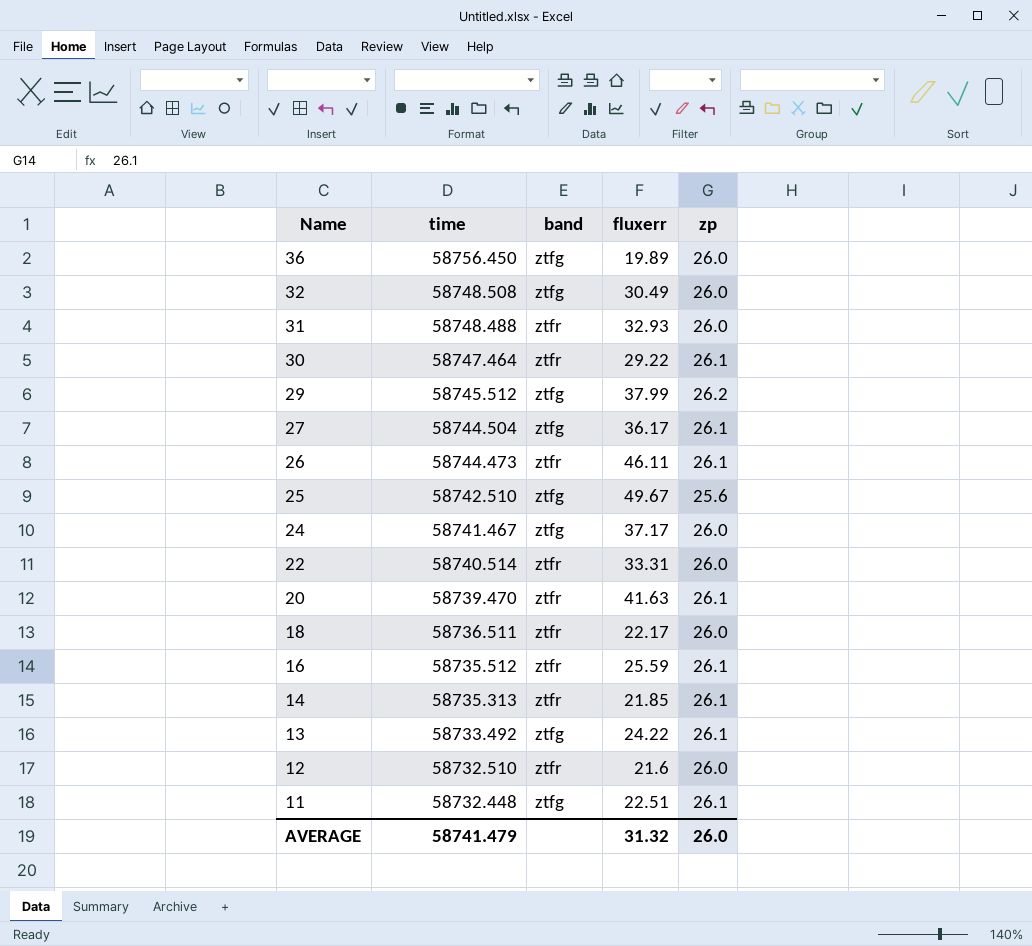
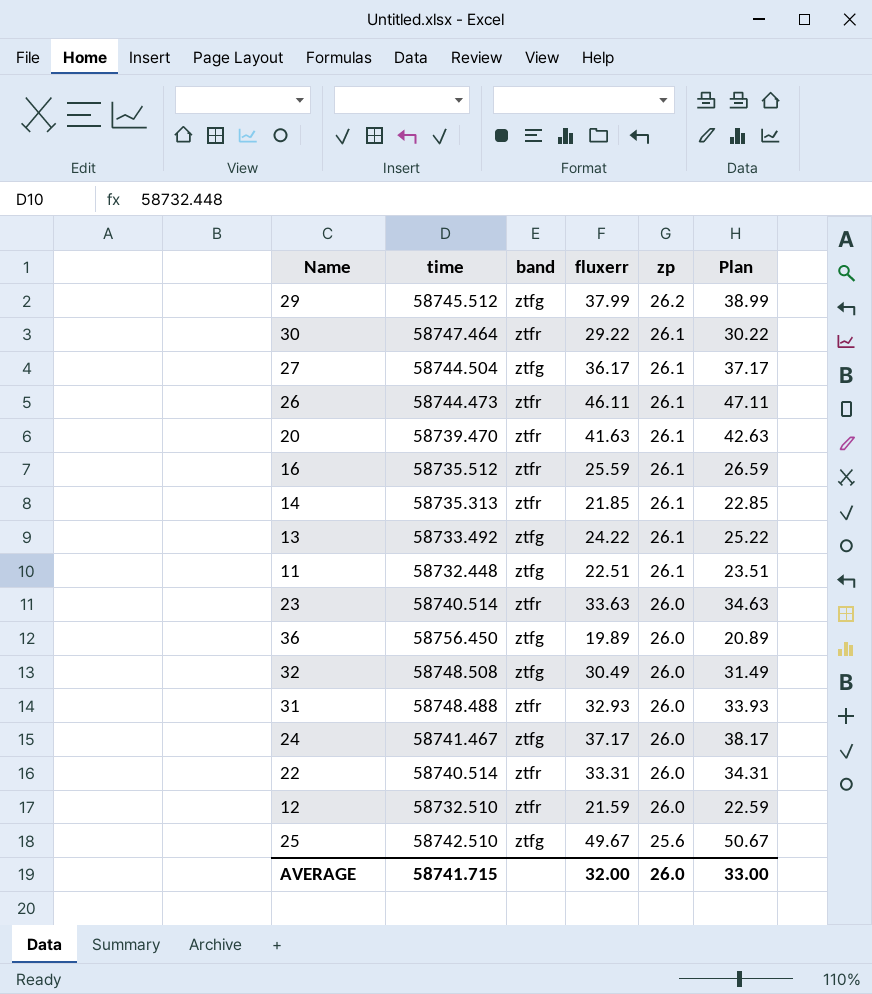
row order: Name descending -> zp descending
column Plan | formula: none -> [fluxerr] + 1
row 18: 58736.511 | ztfr | 22.17 | 26.0 -> none
row 23: none -> 58740.514 | ztfr | 33.63 | 26.0 | 34.63
12 | fluxerr: 21.6 -> 21.59
AVERAGE | time: 58741.479 -> 58741.715
AVERAGE | fluxerr: 31.32 -> 32.00

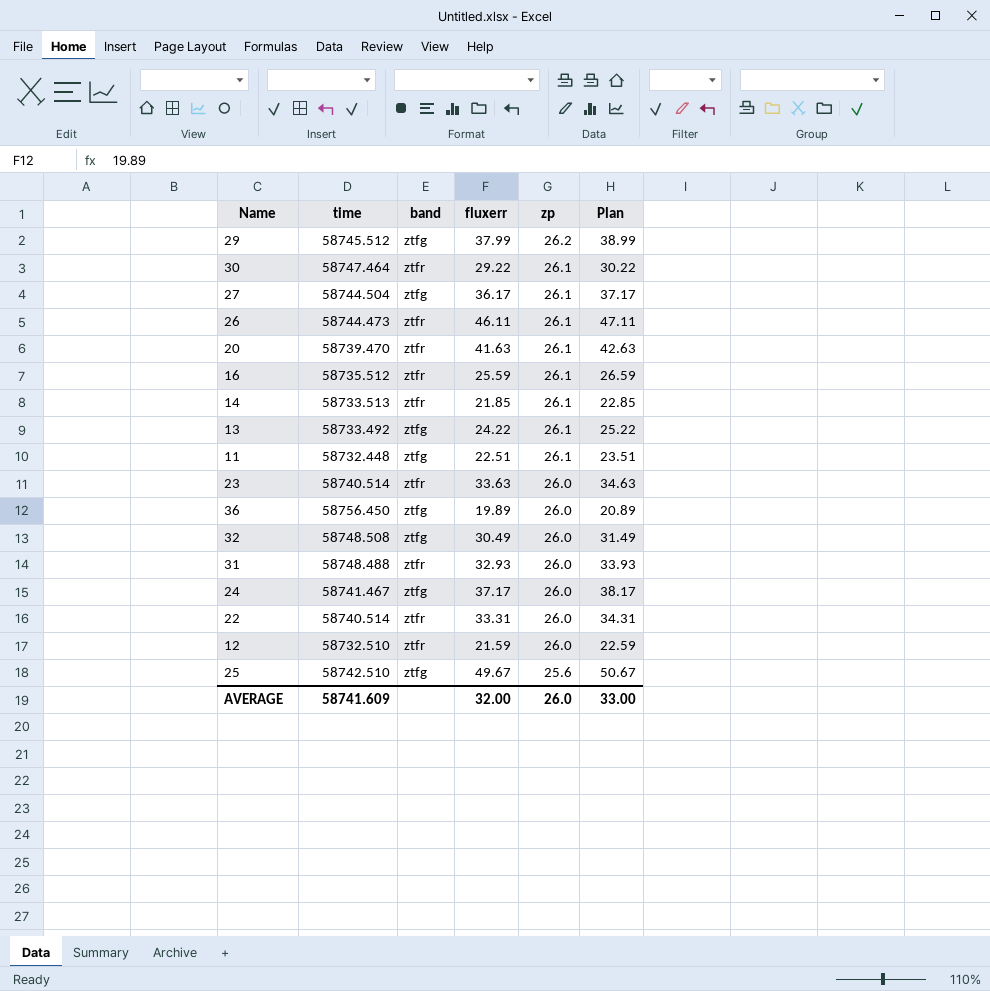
14 | time: 58735.313 -> 58733.513
AVERAGE | time: 58741.715 -> 58741.609

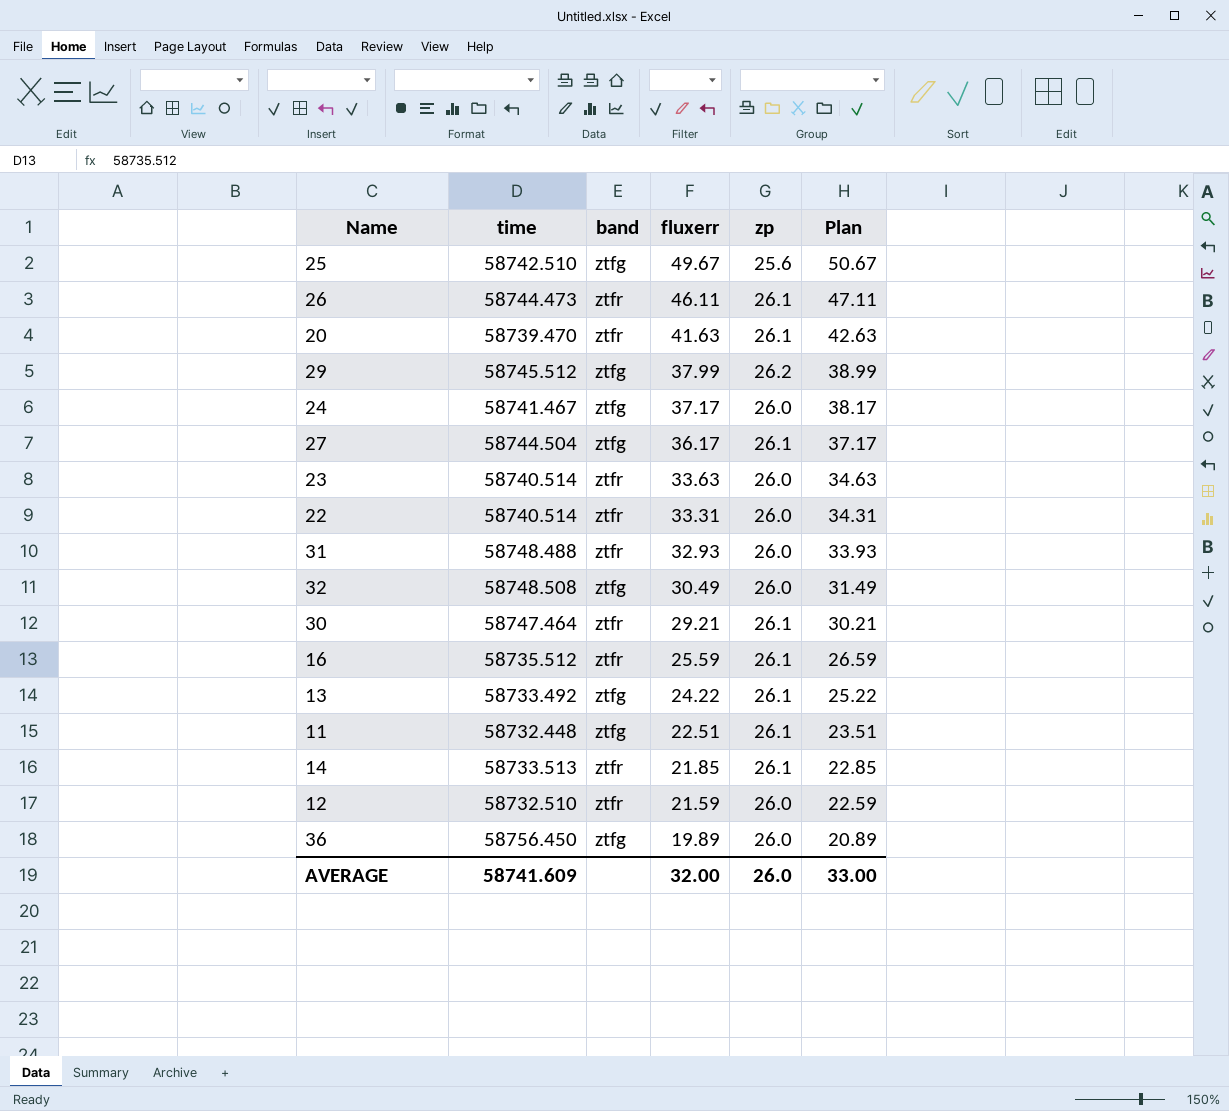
row order: zp descending -> fluxerr descending
30 | fluxerr: 29.22 -> 29.21
30 | Plan: 30.22 -> 30.21

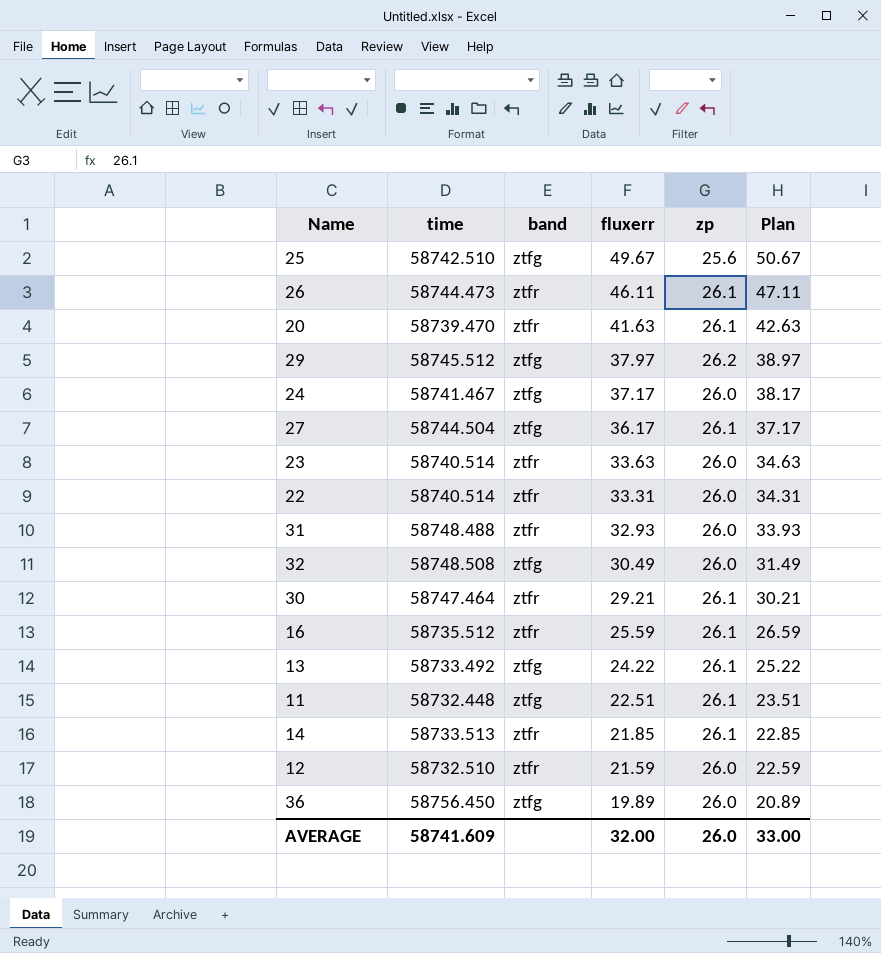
29 | fluxerr: 37.99 -> 37.97
29 | Plan: 38.99 -> 38.97

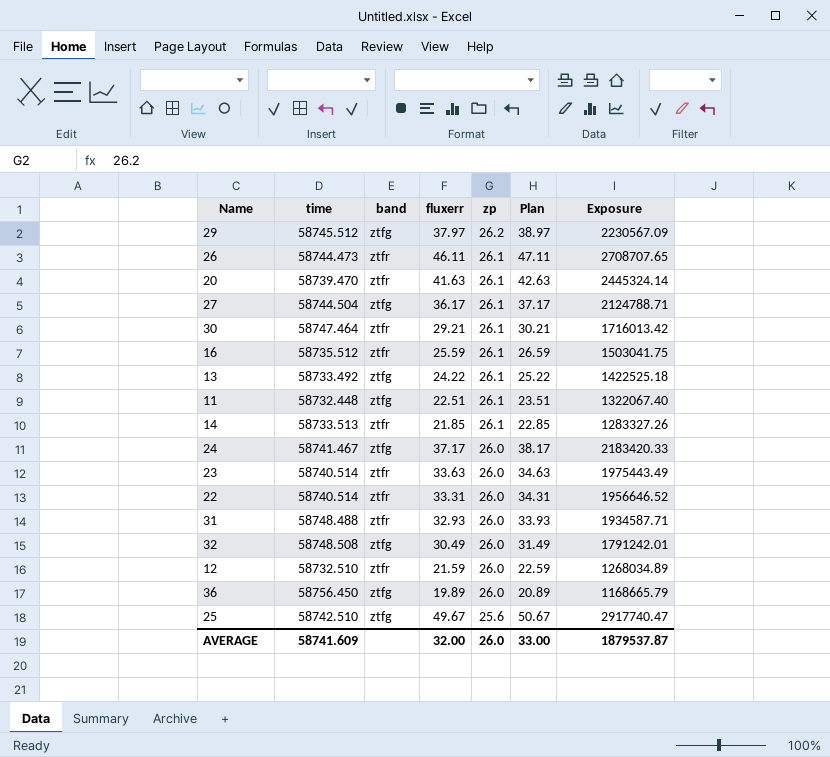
row order: fluxerr descending -> zp descending
column Exposure | formula: none -> [time] * [fluxerr]

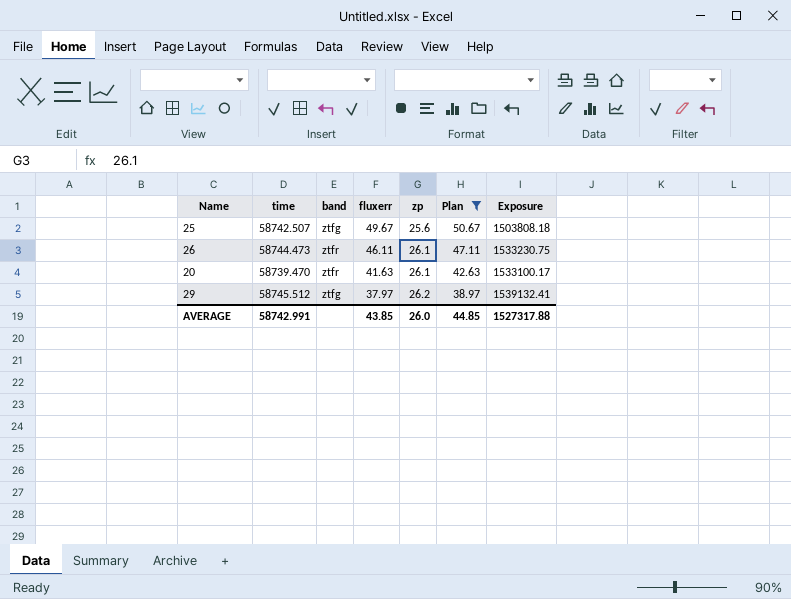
filter: none -> Plan >= 38.97
row order: zp descending -> fluxerr descending
column Exposure | formula: [time] * [fluxerr] -> [time] * [zp]
25 | time: 58742.510 -> 58742.507
AVERAGE | time: 58741.609 -> 58742.991
AVERAGE | fluxerr: 32.00 -> 43.85
AVERAGE | Plan: 33.00 -> 44.85
AVERAGE | Exposure: 1879537.87 -> 1527317.88

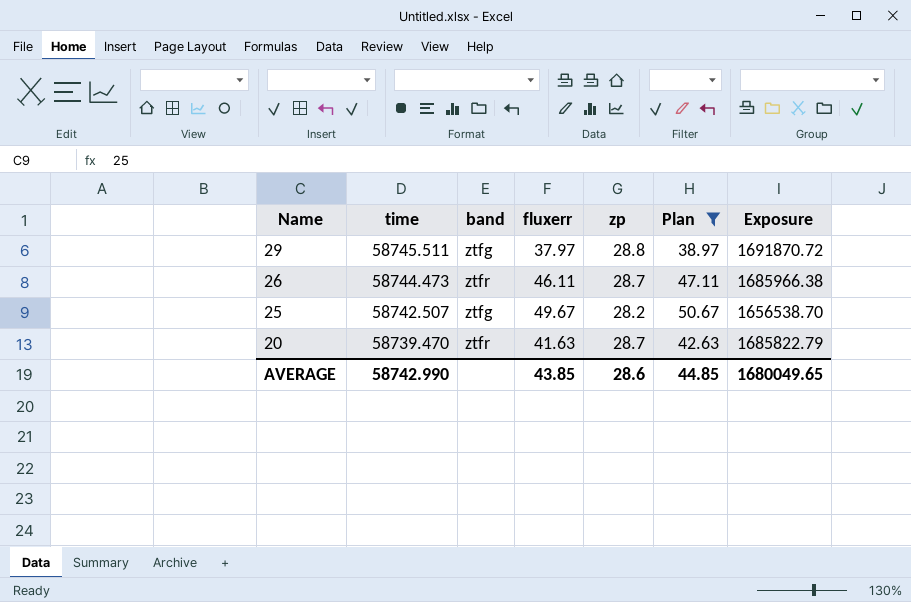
row order: fluxerr descending -> Name descending
29 | time: 58745.512 -> 58745.511
29 | zp: 26.2 -> 28.8
29 | Exposure: 1539132.41 -> 1691870.72
26 | zp: 26.1 -> 28.7
26 | Exposure: 1533230.75 -> 1685966.38
25 | zp: 25.6 -> 28.2
25 | Exposure: 1503808.18 -> 1656538.70
20 | zp: 26.1 -> 28.7
20 | Exposure: 1533100.17 -> 1685822.79
AVERAGE | time: 58742.991 -> 58742.990
AVERAGE | zp: 26.0 -> 28.6
AVERAGE | Exposure: 1527317.88 -> 1680049.65

